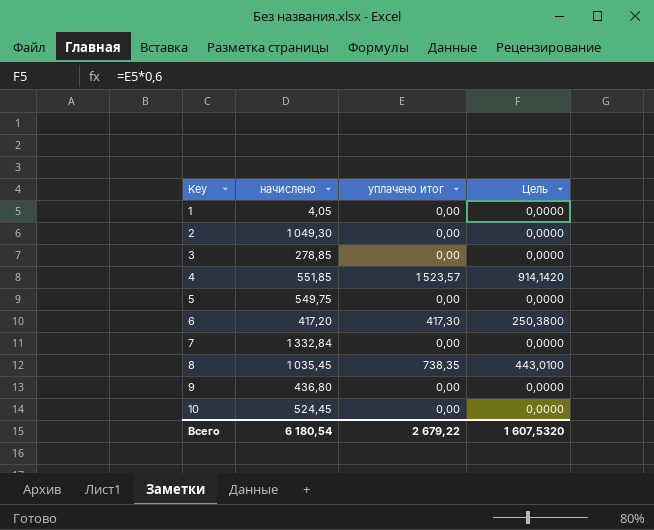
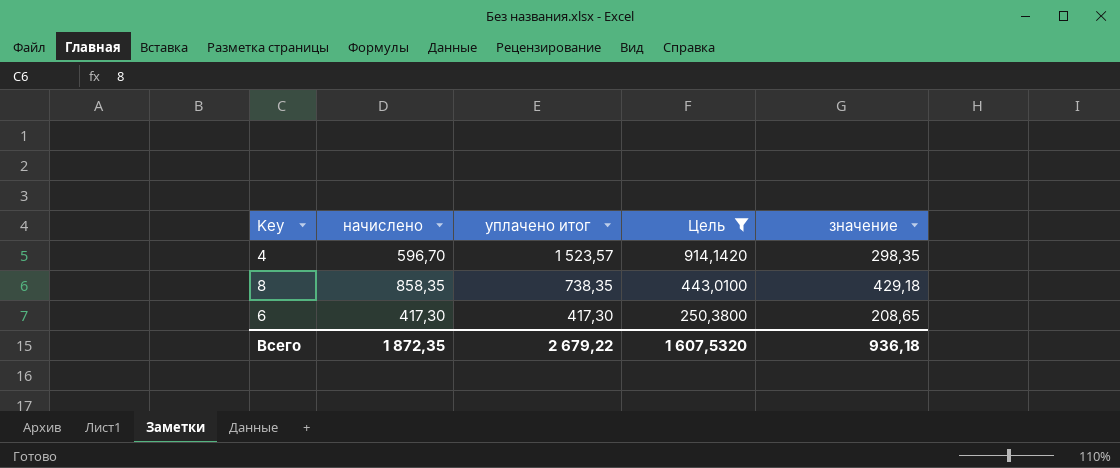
filter: none -> Цель != 0,0000
row order: Key ascending -> уплачено итог descending
column значение | formula: none -> [начислено] * 0,5
4 | начислено: 551,85 -> 596,70
8 | начислено: 1 035,45 -> 858,35
6 | начислено: 417,20 -> 417,30
Всего | начислено: 6 180,54 -> 1 872,35

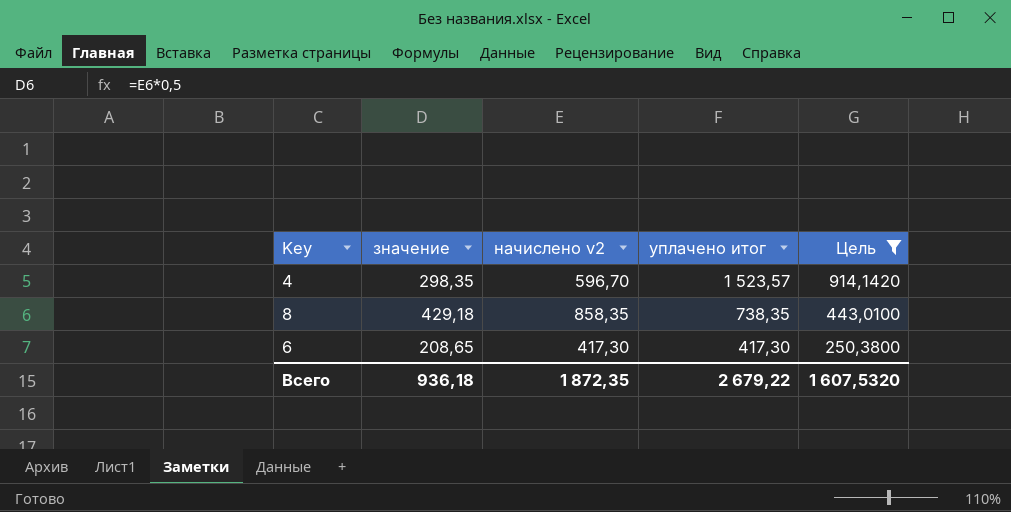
column значение | position: 5 -> 2
column name: начислено -> начислено v2

